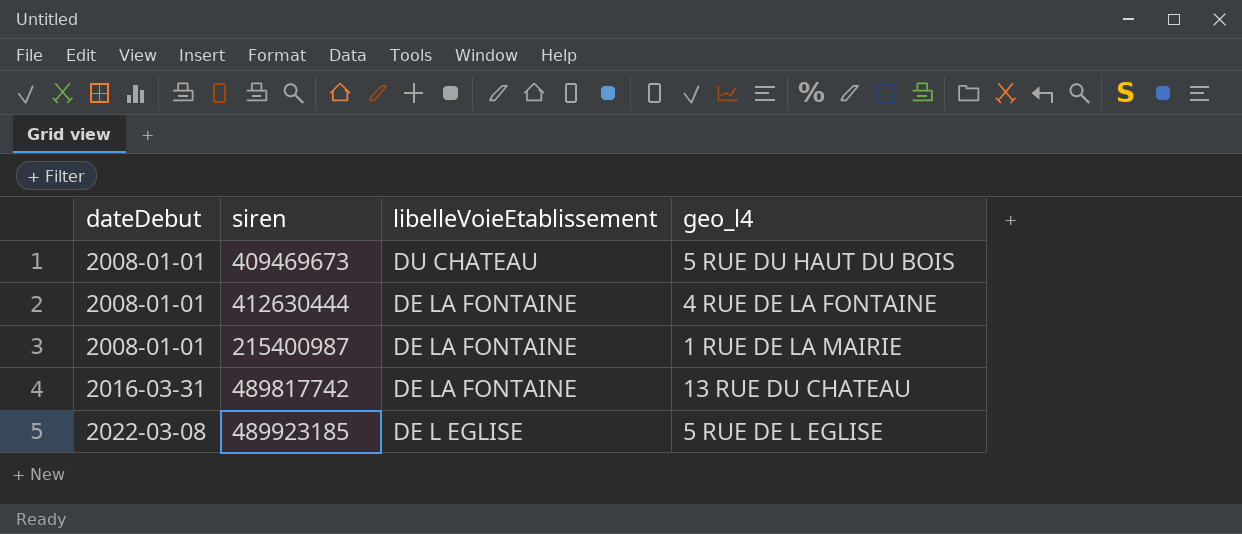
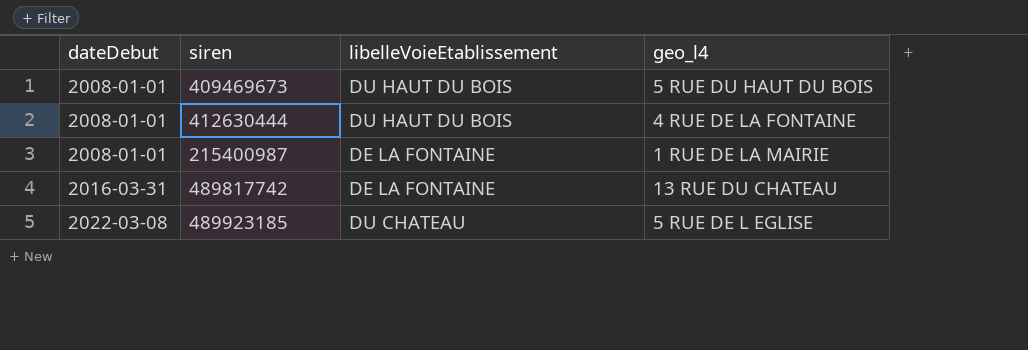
409469673 | libelleVoieEtablissement: DU CHATEAU -> DU HAUT DU BOIS
412630444 | libelleVoieEtablissement: DE LA FONTAINE -> DU HAUT DU BOIS
489923185 | libelleVoieEtablissement: DE L EGLISE -> DU CHATEAU

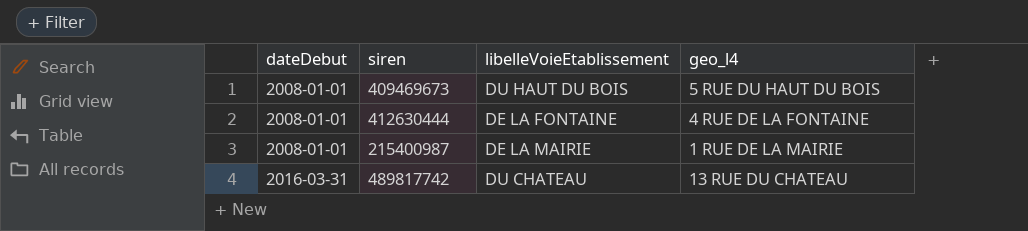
row 489923185: 2022-03-08 | DU CHATEAU | 5 RUE DE L EGLISE -> none
412630444 | libelleVoieEtablissement: DU HAUT DU BOIS -> DE LA FONTAINE
215400987 | libelleVoieEtablissement: DE LA FONTAINE -> DE LA MAIRIE
489817742 | libelleVoieEtablissement: DE LA FONTAINE -> DU CHATEAU

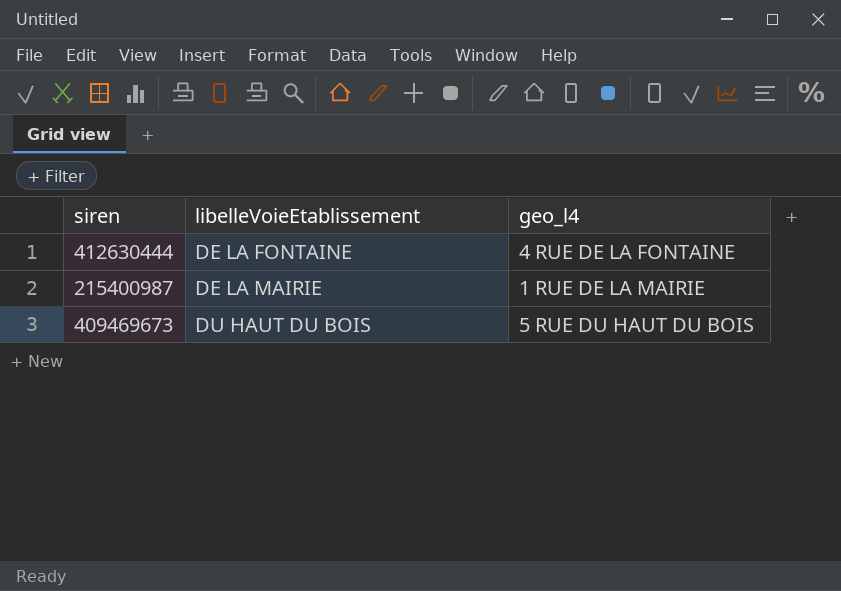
row order: dateDebut ascending -> libelleVoieEtablissement ascending
column dateDebut | position: 1 -> none
row 489817742: 2016-03-31 | DU CHATEAU | 13 RUE DU CHATEAU -> none

